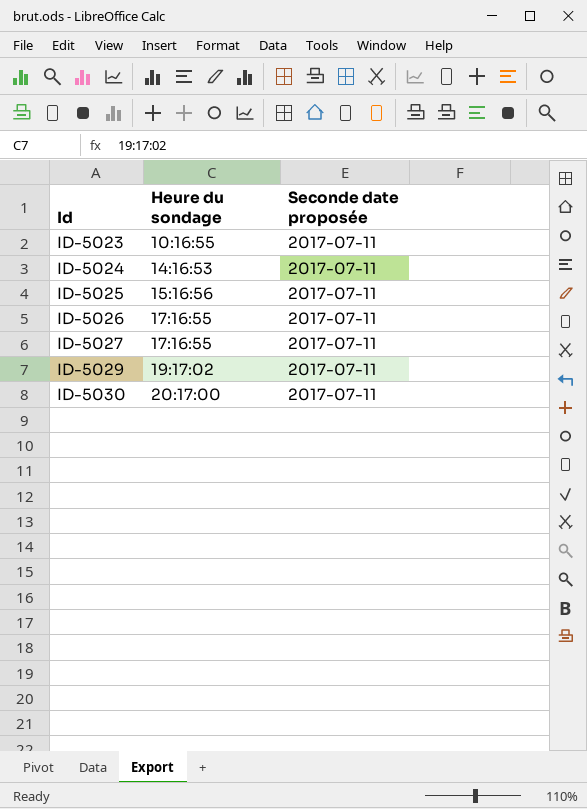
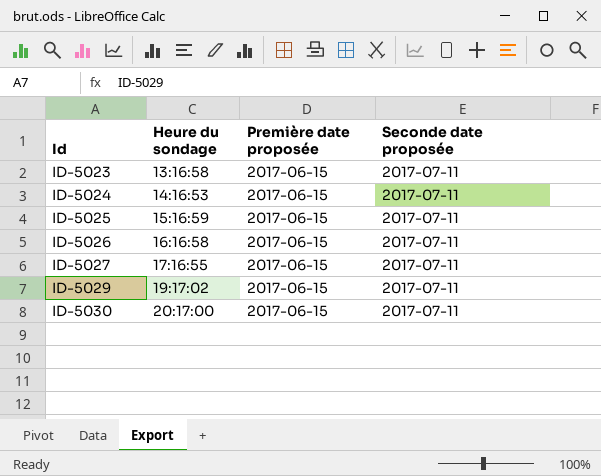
column Première date proposée | position: none -> 3
ID-5023 | Heure du sondage: 10:16:55 -> 13:16:58
ID-5025 | Heure du sondage: 15:16:56 -> 15:16:59
ID-5026 | Heure du sondage: 17:16:55 -> 16:16:58

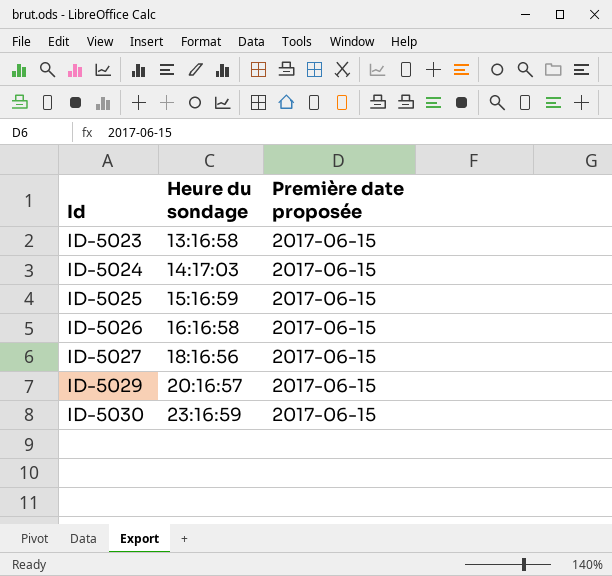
column Seconde date proposée | position: 4 -> none
ID-5024 | Heure du sondage: 14:16:53 -> 14:17:03
ID-5027 | Heure du sondage: 17:16:55 -> 18:16:56
ID-5029 | Heure du sondage: 19:17:02 -> 20:16:57
ID-5030 | Heure du sondage: 20:17:00 -> 23:16:59

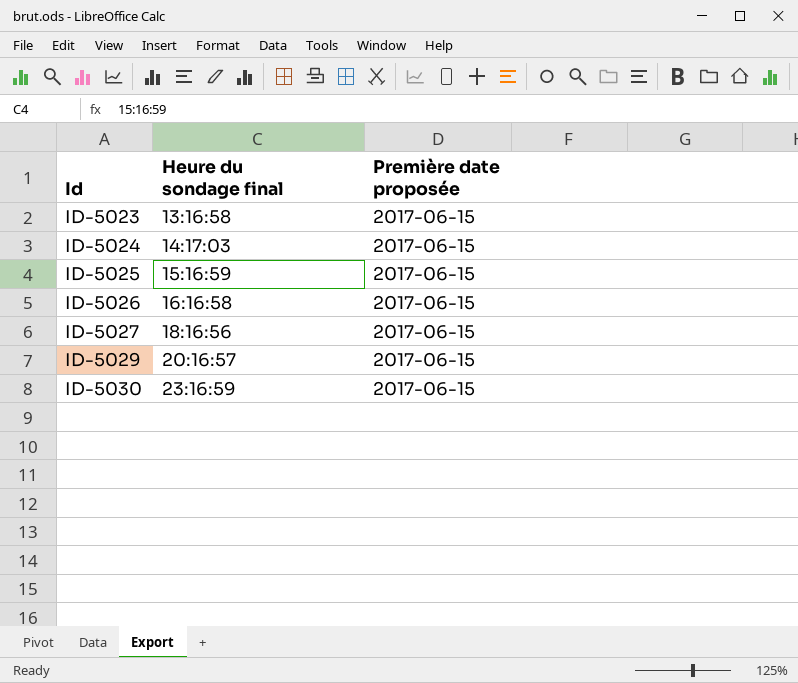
column name: Heure du sondage -> Heure du sondage final

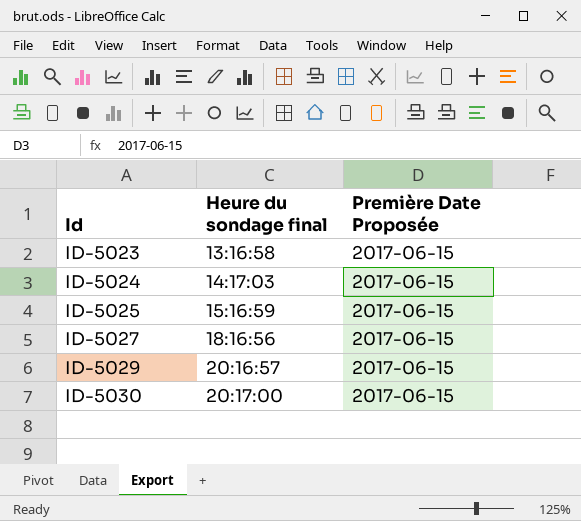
column name: Première date proposée -> Première Date Proposée
row ID-5026: 16:16:58 | 2017-06-15 -> none
ID-5030 | Heure du sondage final: 23:16:59 -> 20:17:00

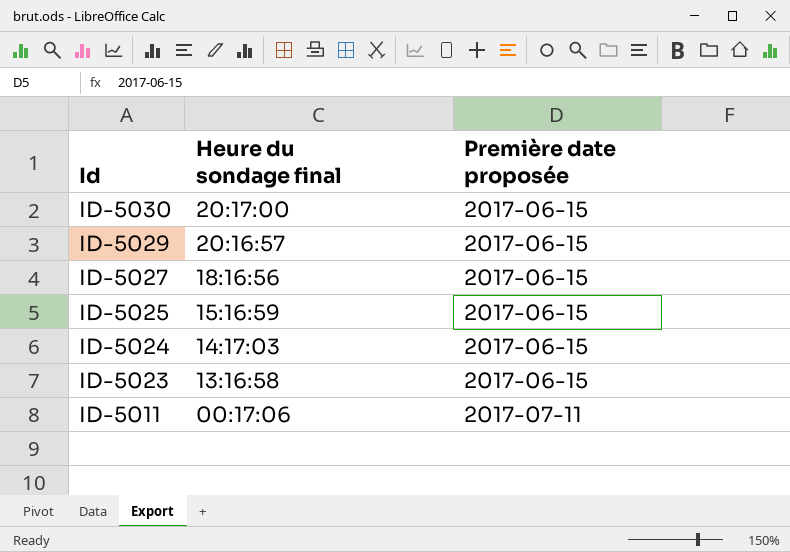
row order: Id ascending -> Id descending
column name: Première Date Proposée -> Première date proposée
row ID-5011: none -> 00:17:06 | 2017-07-11

